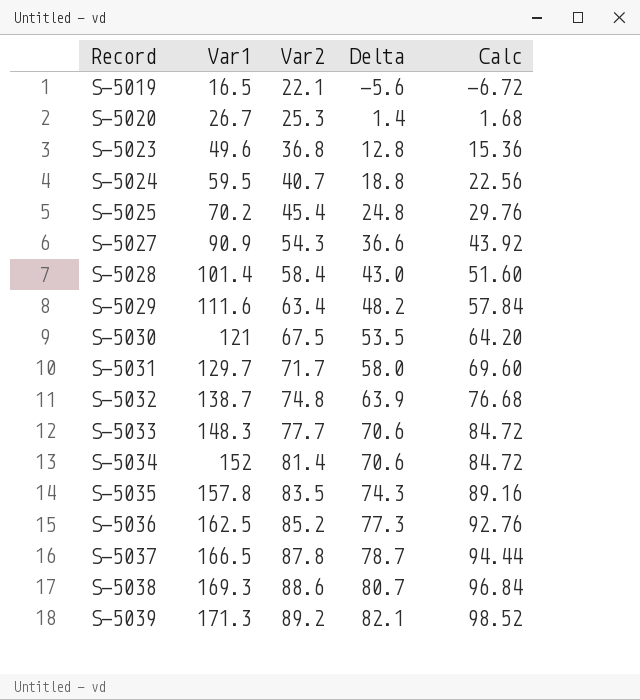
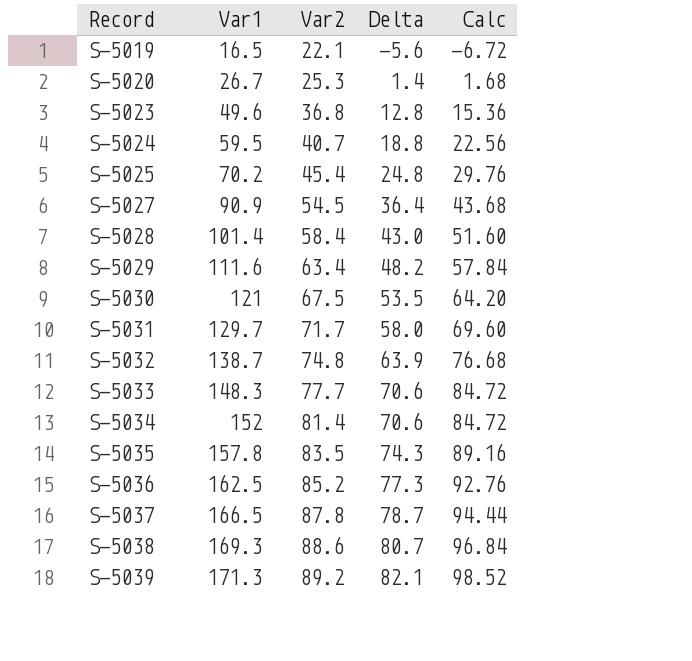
S-5027 | Var2: 54.3 -> 54.5
S-5027 | Delta: 36.6 -> 36.4
S-5027 | Calc: 43.92 -> 43.68

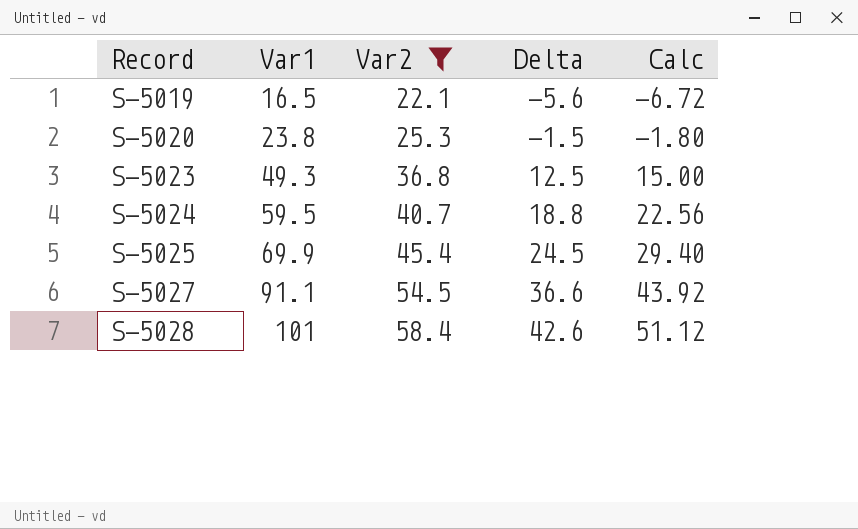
filter: none -> Var2 <= 58.4
S-5020 | Var1: 26.7 -> 23.8
S-5020 | Delta: 1.4 -> -1.5
S-5020 | Calc: 1.68 -> -1.80
S-5023 | Var1: 49.6 -> 49.3
S-5023 | Delta: 12.8 -> 12.5
S-5023 | Calc: 15.36 -> 15.00
S-5025 | Var1: 70.2 -> 69.9
S-5025 | Delta: 24.8 -> 24.5
S-5025 | Calc: 29.76 -> 29.40
S-5027 | Var1: 90.9 -> 91.1
S-5027 | Delta: 36.4 -> 36.6
S-5027 | Calc: 43.68 -> 43.92
S-5028 | Var1: 101.4 -> 101
S-5028 | Delta: 43.0 -> 42.6
S-5028 | Calc: 51.60 -> 51.12

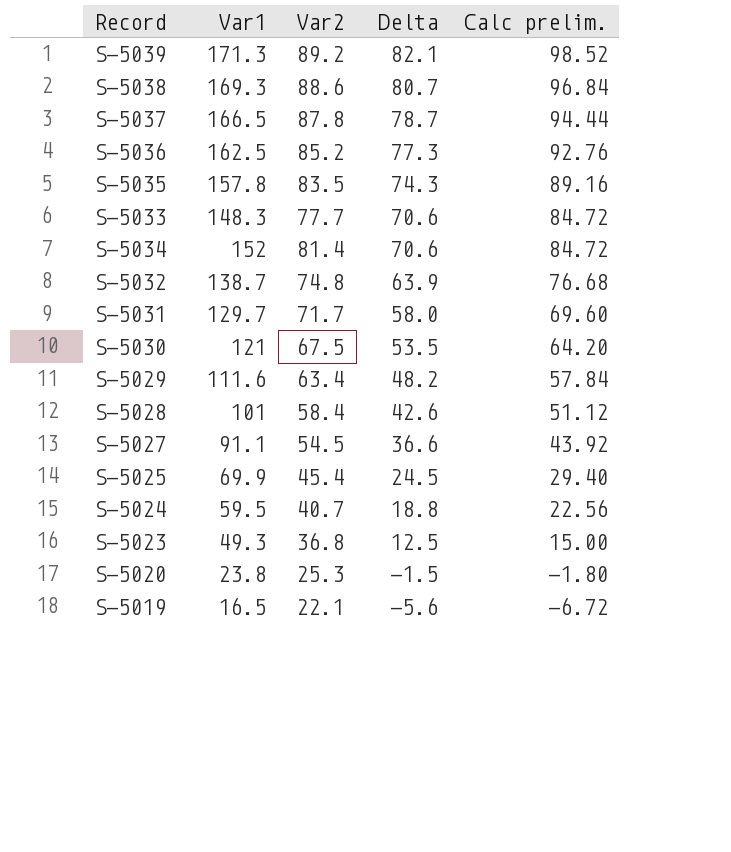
filter: Var2 <= 58.4 -> none
row order: Record ascending -> Delta descending
column name: Calc -> Calc prelim.

